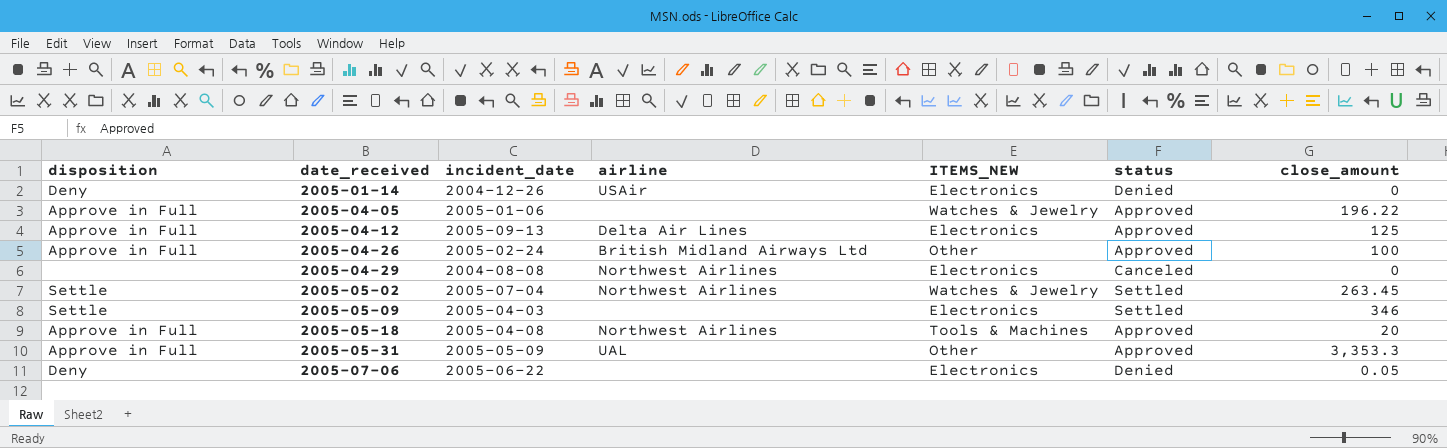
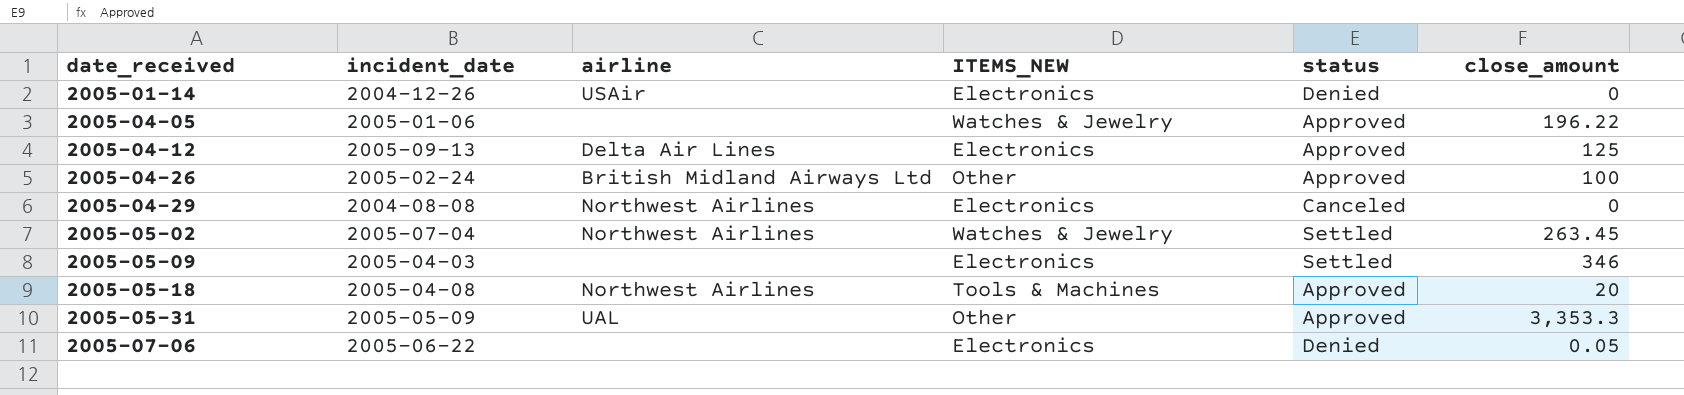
column disposition | position: 1 -> none

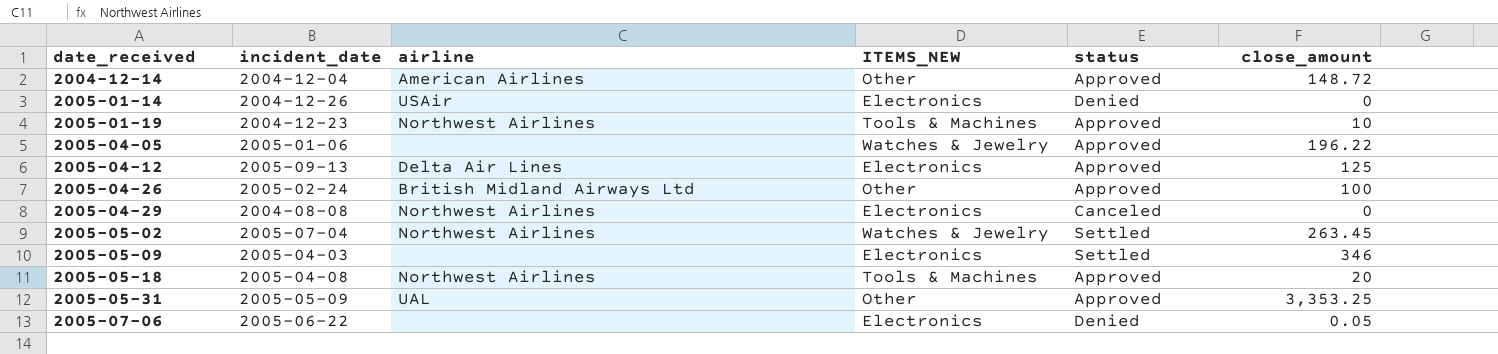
row 2004-12-14: none -> 2004-12-04 | American Airlines | Other | Approved | 148.72
row 2005-01-19: none -> 2004-12-23 | Northwest Airlines | Tools & Machines | Approved | 10
2005-05-31 | close_amount: 3,353.3 -> 3,353.25

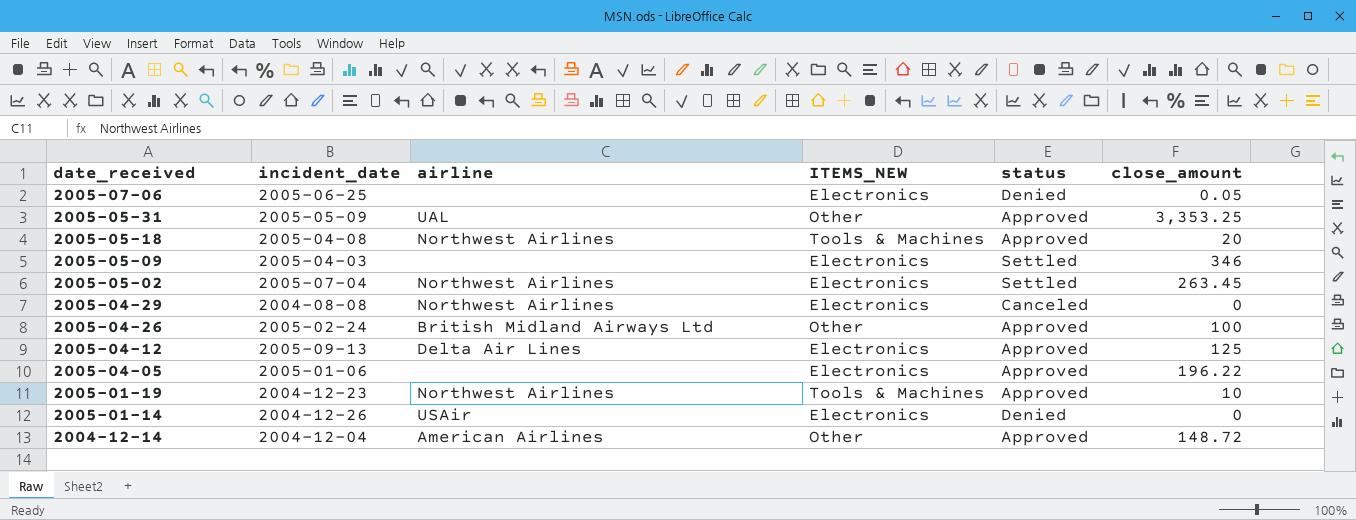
row order: date_received ascending -> date_received descending
2005-07-06 | incident_date: 2005-06-22 -> 2005-06-25
2005-05-02 | ITEMS_NEW: Watches & Jewelry -> Electronics
2005-04-05 | ITEMS_NEW: Watches & Jewelry -> Electronics

